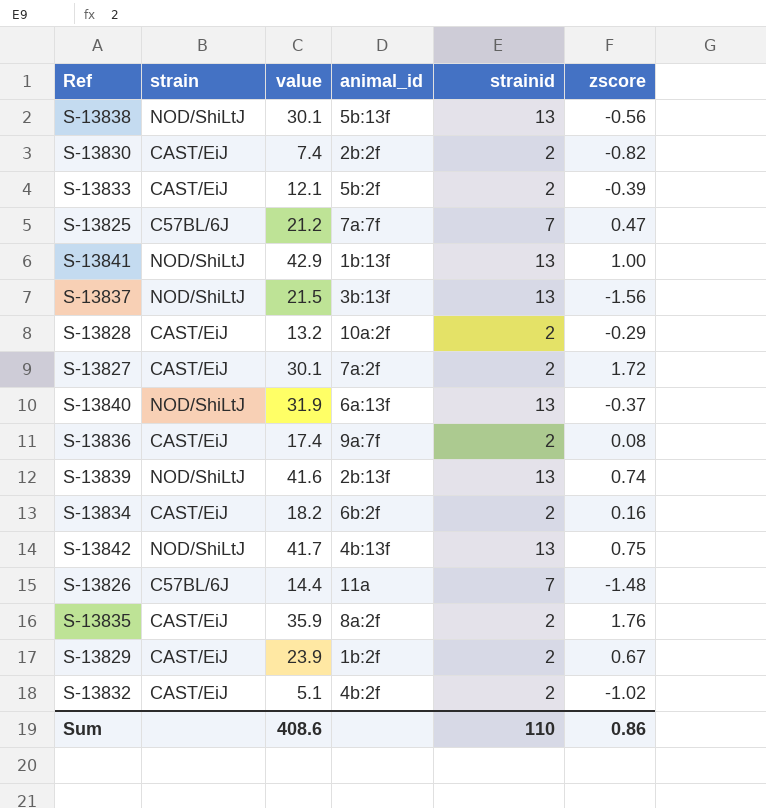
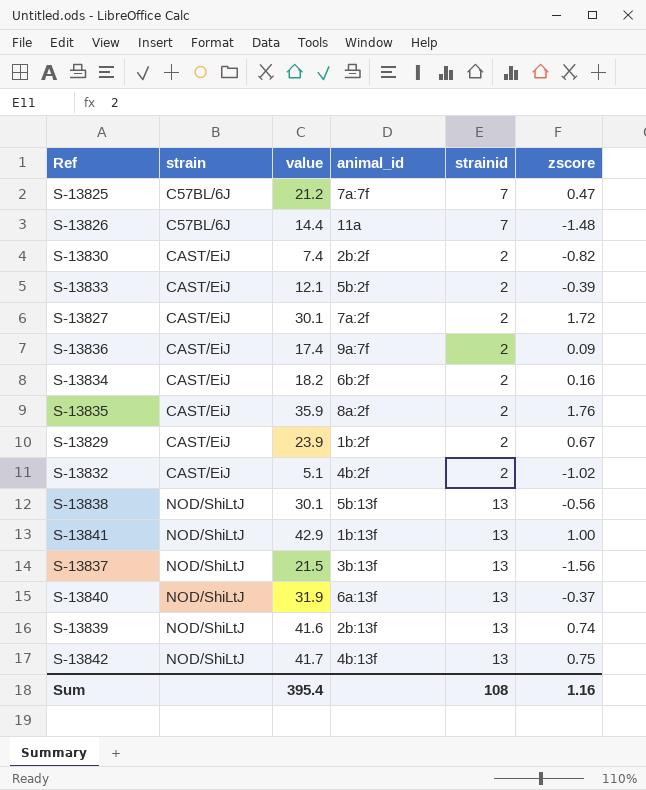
row order: none -> strain ascending
row S-13828: CAST/EiJ | 13.2 | 10a:2f | 2 | -0.29 -> none
S-13836 | zscore: 0.08 -> 0.09
Sum | value: 408.6 -> 395.4
Sum | strainid: 110 -> 108
Sum | zscore: 0.86 -> 1.16

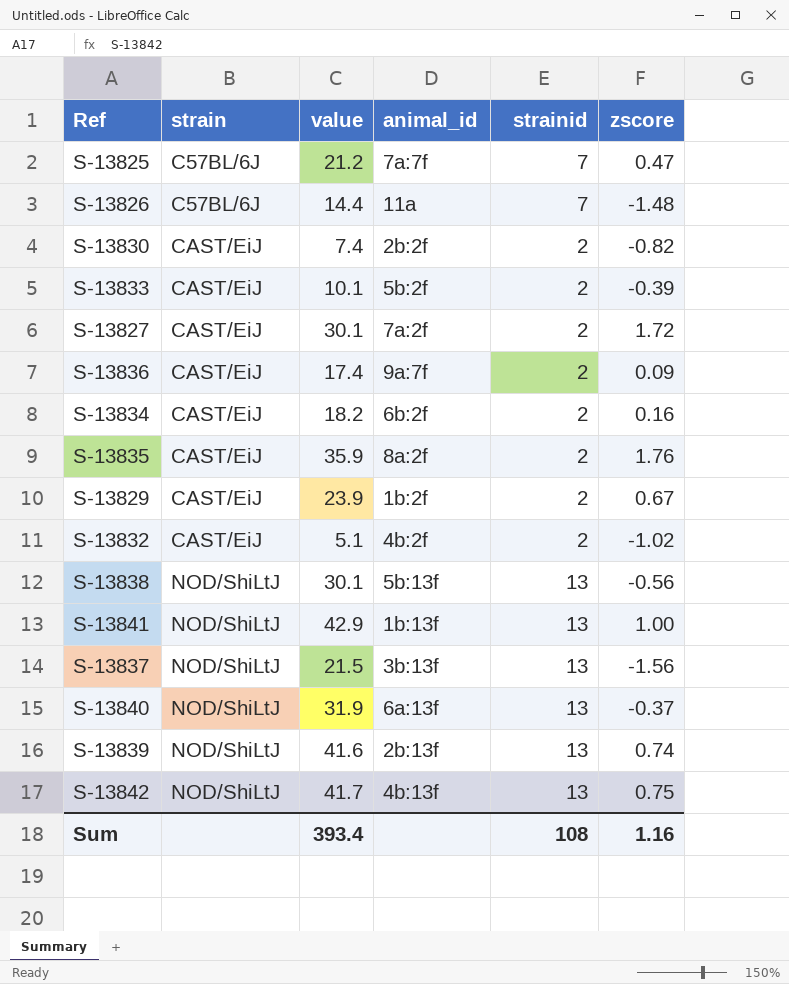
S-13833 | value: 12.1 -> 10.1
Sum | value: 395.4 -> 393.4

